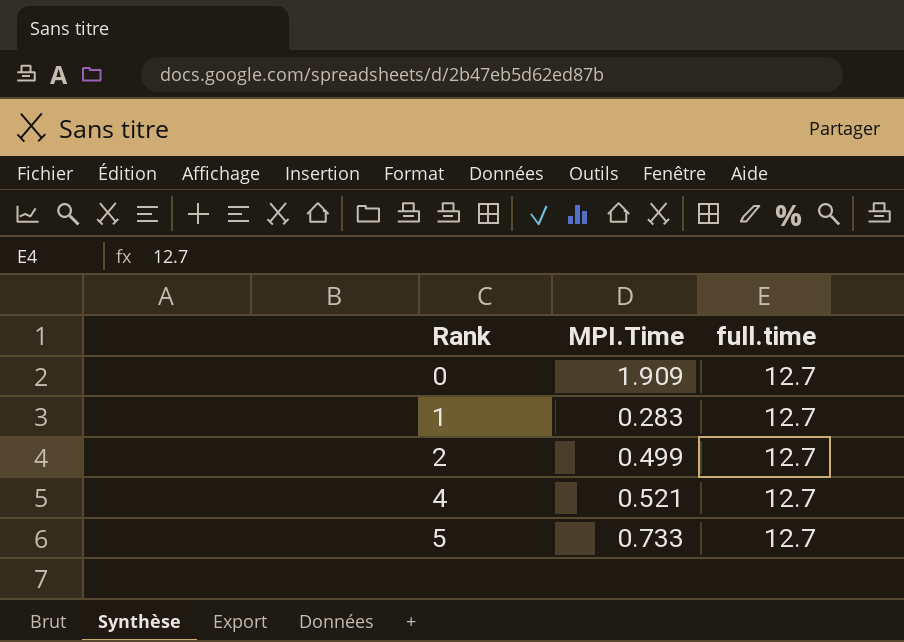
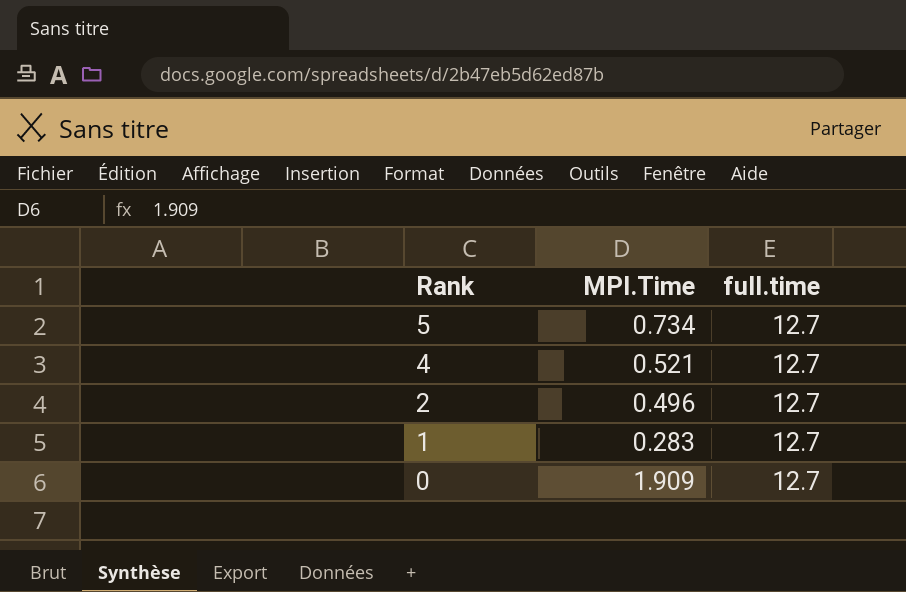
row order: Rank ascending -> Rank descending
5 | MPI.Time: 0.733 -> 0.734
2 | MPI.Time: 0.499 -> 0.496

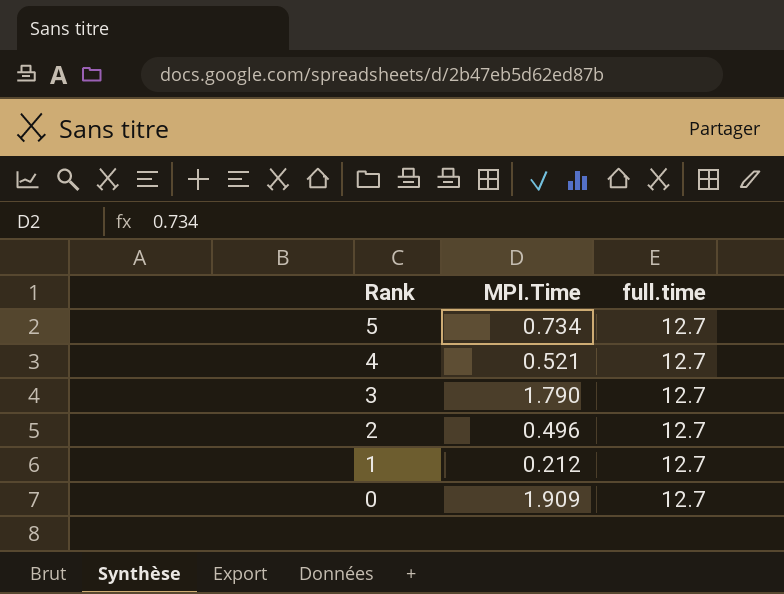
row 3: none -> 1.790 | 12.7
1 | MPI.Time: 0.283 -> 0.212

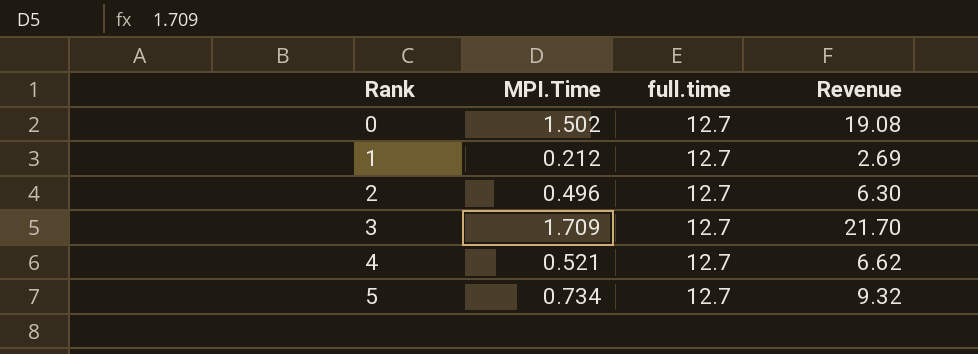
row order: Rank descending -> Rank ascending
column Revenue | formula: none -> [MPI.Time] * [full.time]
0 | MPI.Time: 1.909 -> 1.502
3 | MPI.Time: 1.790 -> 1.709

